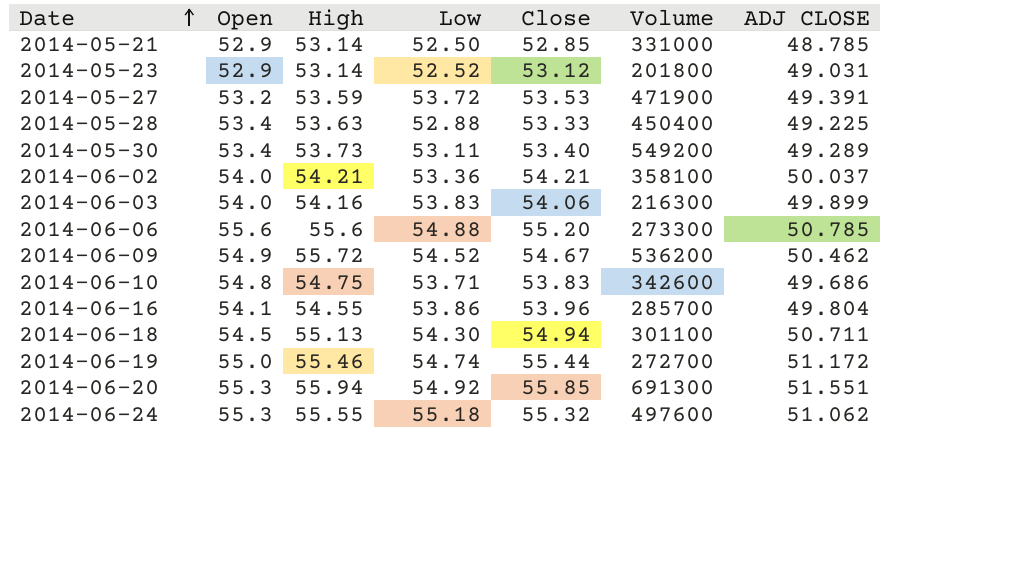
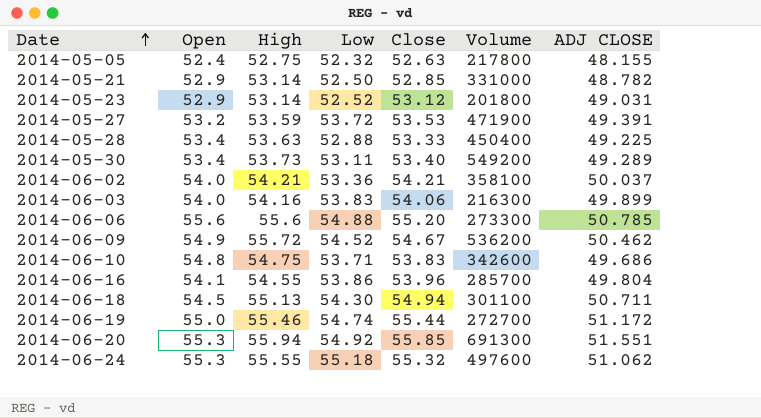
row 2014-05-05: none -> 52.4 | 52.75 | 52.32 | 52.63 | 217800 | 48.155
2014-05-21 | ADJ CLOSE: 48.785 -> 48.782

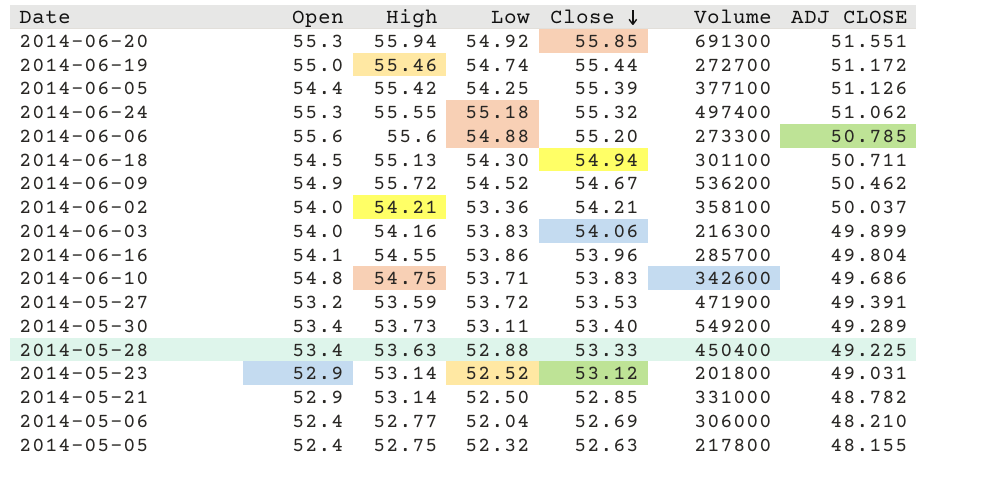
row order: Date ascending -> Close descending
row 2014-06-05: none -> 54.4 | 55.42 | 54.25 | 55.39 | 377100 | 51.126
2014-06-24 | Volume: 497600 -> 497400
row 2014-05-06: none -> 52.4 | 52.77 | 52.04 | 52.69 | 306000 | 48.210

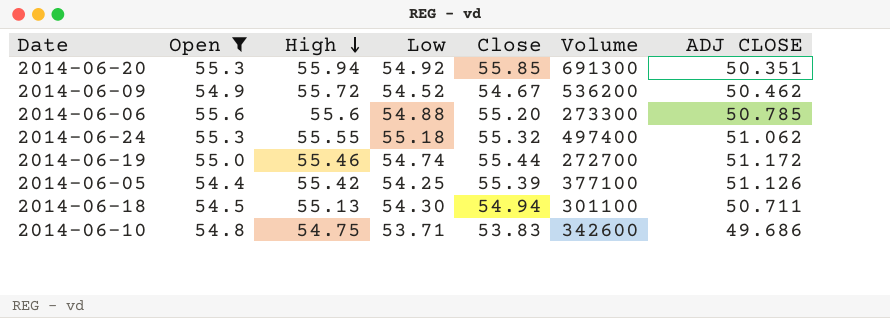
filter: none -> Open >= 54.4
row order: Close descending -> High descending
2014-06-20 | ADJ CLOSE: 51.551 -> 50.351

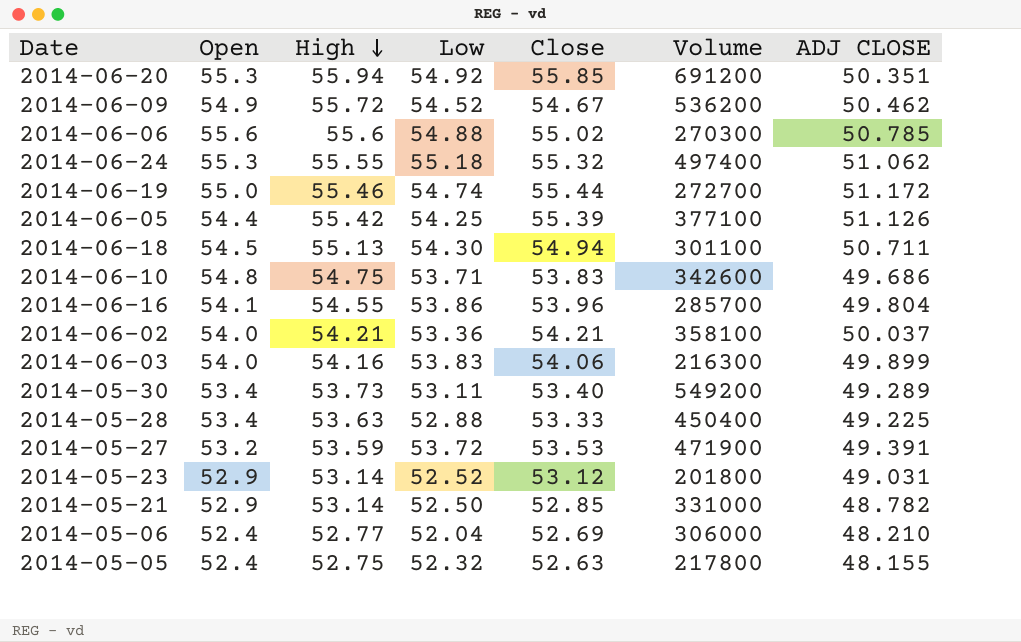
filter: Open >= 54.4 -> none
2014-06-20 | Volume: 691300 -> 691200
2014-06-06 | Close: 55.20 -> 55.02
2014-06-06 | Volume: 273300 -> 270300

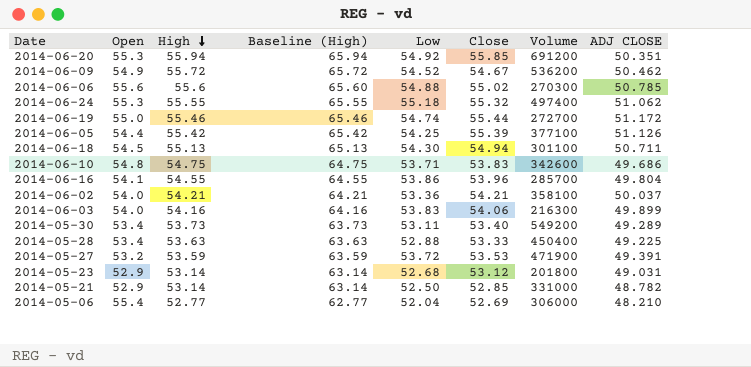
column Baseline (High) | formula: none -> [High] + 10
row 2014-05-05: 52.4 | 52.75 | 52.32 | 52.63 | 217800 | 48.155 -> none
2014-05-23 | Low: 52.52 -> 52.68
2014-05-06 | Open: 52.4 -> 55.4

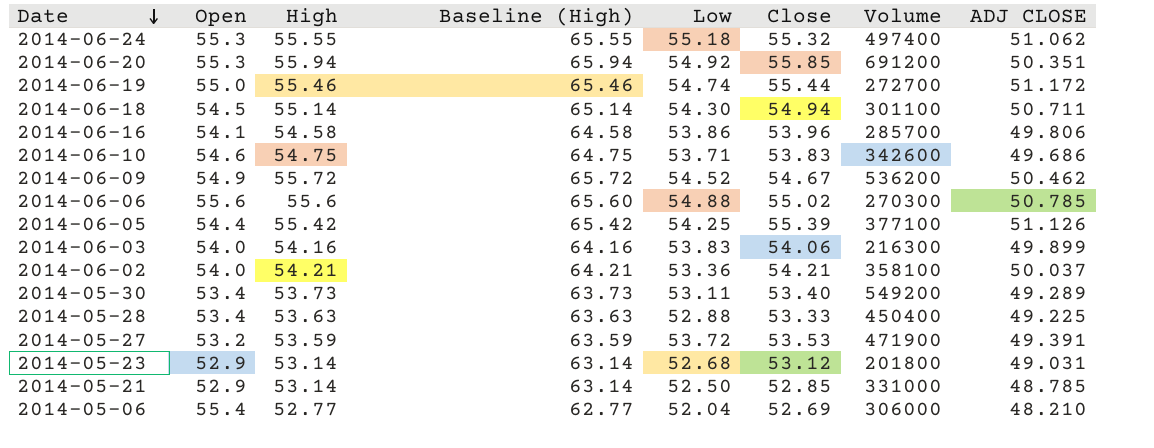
row order: High descending -> Date descending
2014-06-18 | High: 55.13 -> 55.14
2014-06-18 | Baseline (High): 65.13 -> 65.14
2014-06-16 | High: 54.55 -> 54.58
2014-06-16 | Baseline (High): 64.55 -> 64.58
2014-06-16 | ADJ CLOSE: 49.804 -> 49.806
2014-06-10 | Open: 54.8 -> 54.6
2014-05-21 | ADJ CLOSE: 48.782 -> 48.785

